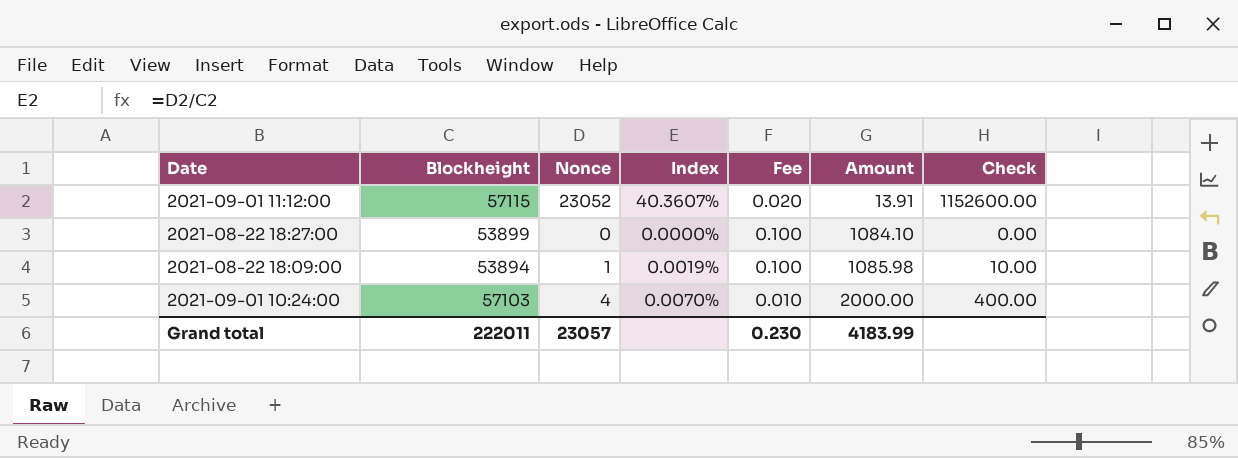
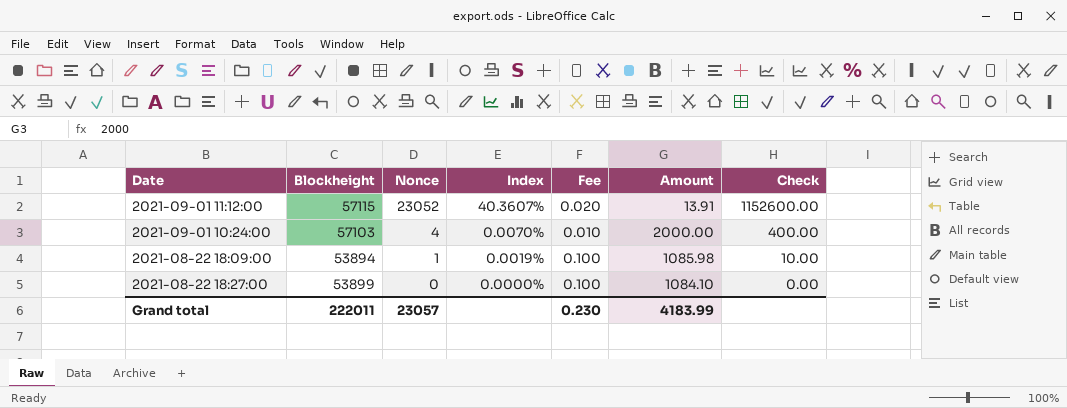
row order: Amount ascending -> Nonce descending

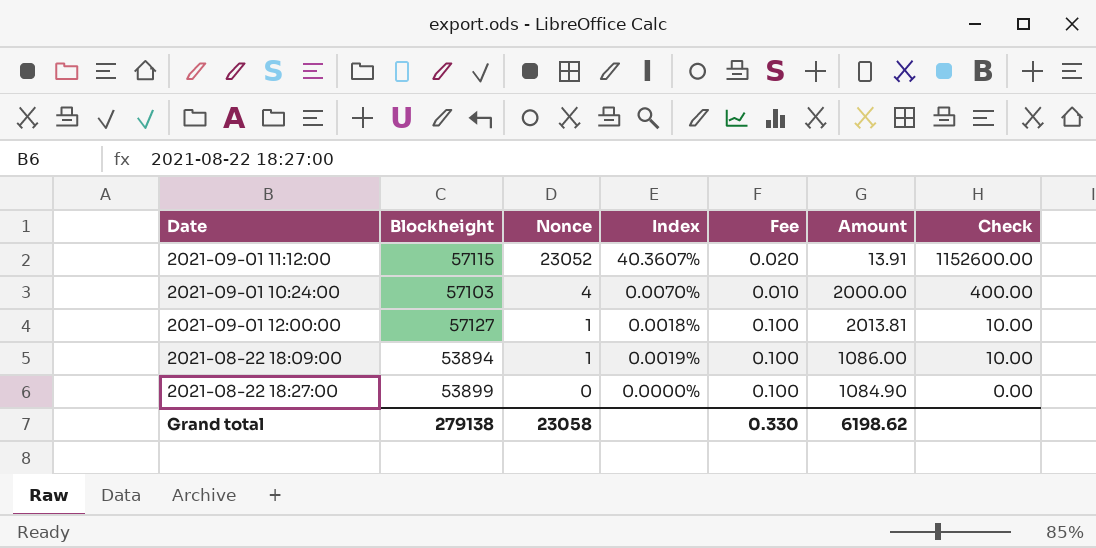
row 2021-09-01 12:00:00: none -> 57127 | 1 | 0.0018% | 0.100 | 2013.81 | 10.00
2021-08-22 18:09:00 | Amount: 1085.98 -> 1086.00
2021-08-22 18:27:00 | Amount: 1084.10 -> 1084.90
Grand total | Blockheight: 222011 -> 279138
Grand total | Nonce: 23057 -> 23058
Grand total | Fee: 0.230 -> 0.330
Grand total | Amount: 4183.99 -> 6198.62

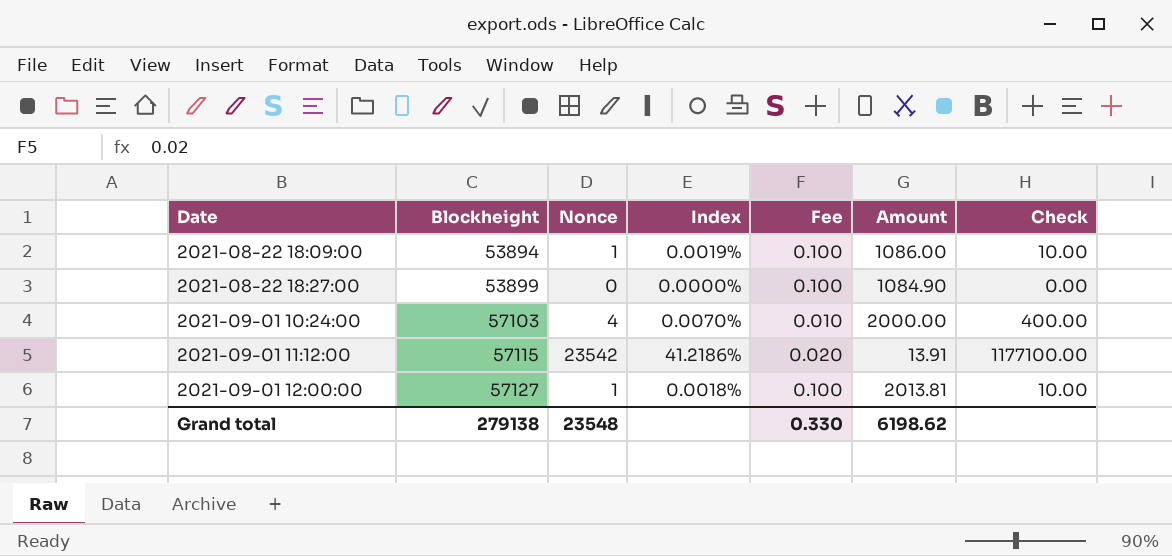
row order: Nonce descending -> Date ascending
2021-09-01 11:12:00 | Nonce: 23052 -> 23542
2021-09-01 11:12:00 | Index: 40.3607% -> 41.2186%
2021-09-01 11:12:00 | Check: 1152600.00 -> 1177100.00
Grand total | Nonce: 23058 -> 23548

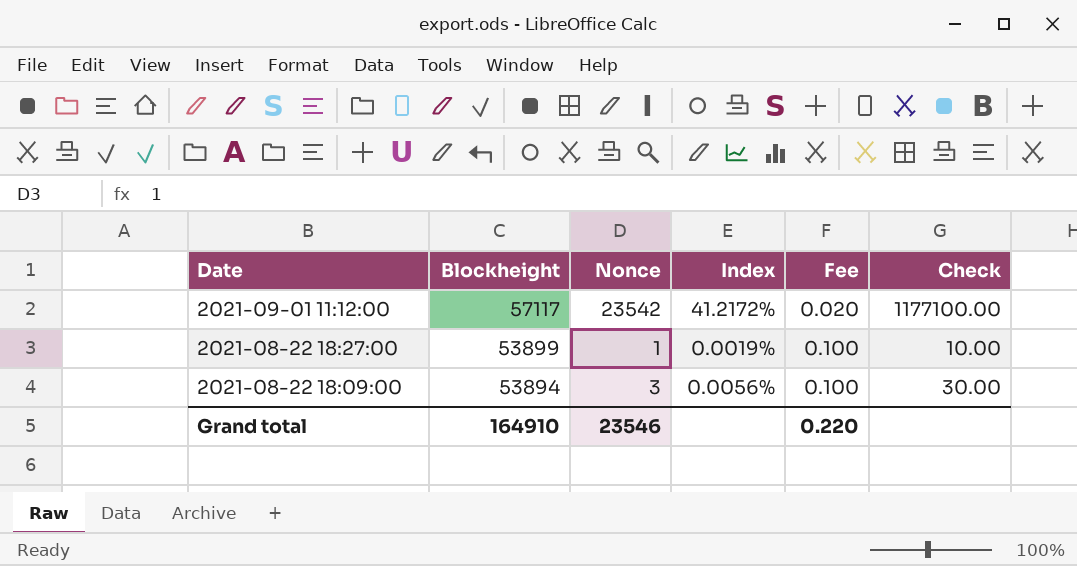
row order: Date ascending -> Date descending
column Amount | position: 6 -> none
row 2021-09-01 10:24:00: 57103 | 4 | 0.0070% | 0.010 | 2000.00 | 400.00 -> none
row 2021-09-01 12:00:00: 57127 | 1 | 0.0018% | 0.100 | 2013.81 | 10.00 -> none
2021-09-01 11:12:00 | Blockheight: 57115 -> 57117
2021-09-01 11:12:00 | Index: 41.2186% -> 41.2172%
2021-08-22 18:27:00 | Nonce: 0 -> 1
2021-08-22 18:27:00 | Index: 0.0000% -> 0.0019%
2021-08-22 18:27:00 | Check: 0.00 -> 10.00
2021-08-22 18:09:00 | Nonce: 1 -> 3
2021-08-22 18:09:00 | Index: 0.0019% -> 0.0056%
2021-08-22 18:09:00 | Check: 10.00 -> 30.00
Grand total | Blockheight: 279138 -> 164910
Grand total | Nonce: 23548 -> 23546
Grand total | Fee: 0.330 -> 0.220

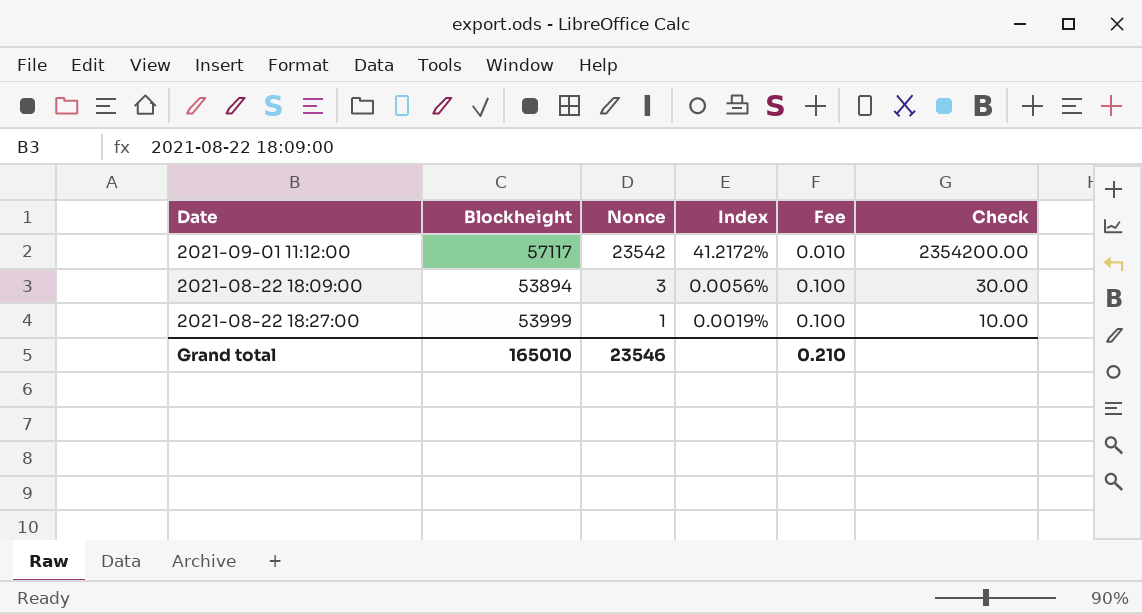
row order: Date descending -> Nonce descending
2021-09-01 11:12:00 | Fee: 0.020 -> 0.010
2021-09-01 11:12:00 | Check: 1177100.00 -> 2354200.00
2021-08-22 18:27:00 | Blockheight: 53899 -> 53999
Grand total | Blockheight: 164910 -> 165010
Grand total | Fee: 0.220 -> 0.210

